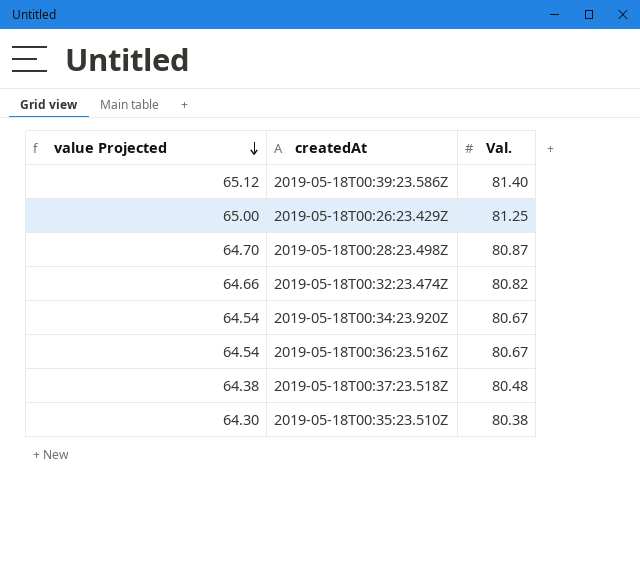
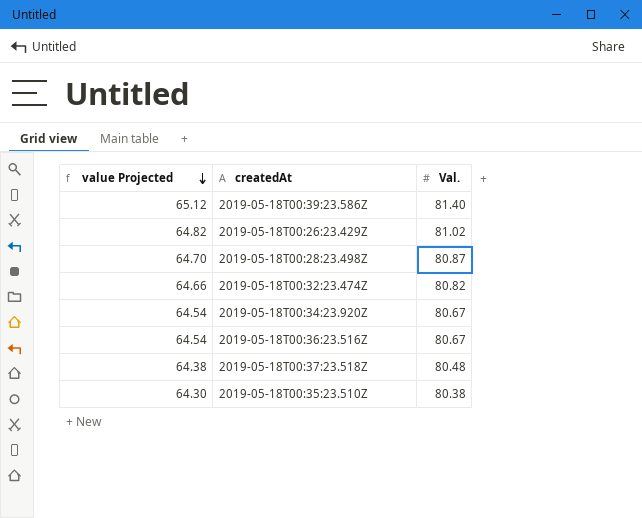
2019-05-18T00:26:23.429Z | value Projected: 65.00 -> 64.82
2019-05-18T00:26:23.429Z | Val.: 81.25 -> 81.02

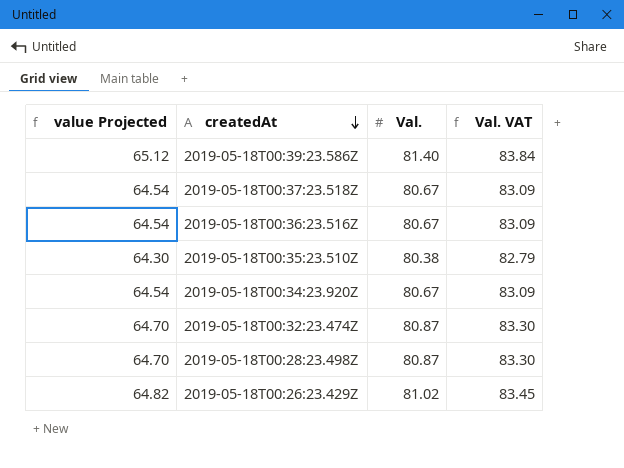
row order: value Projected descending -> createdAt descending
column Val. VAT | formula: none -> [Val.] * 1.03
2019-05-18T00:37:23.518Z | value Projected: 64.38 -> 64.54
2019-05-18T00:37:23.518Z | Val.: 80.48 -> 80.67
2019-05-18T00:32:23.474Z | value Projected: 64.66 -> 64.70
2019-05-18T00:32:23.474Z | Val.: 80.82 -> 80.87

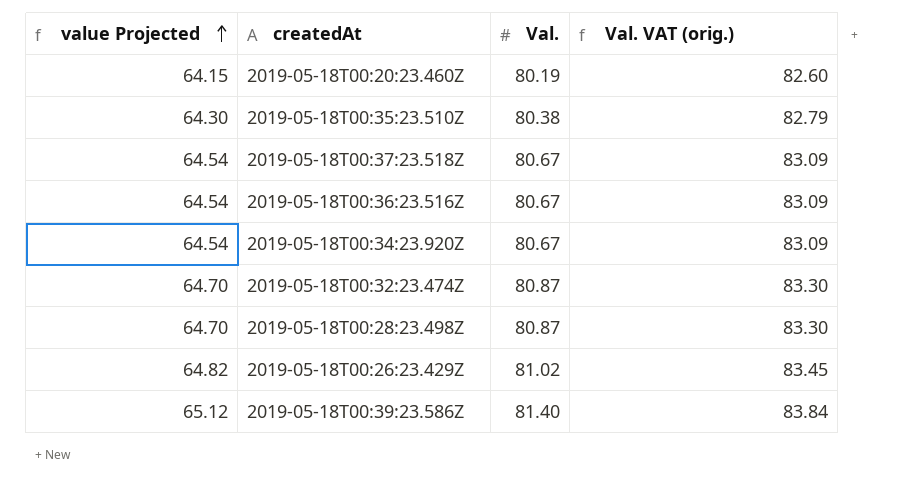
row order: createdAt descending -> value Projected ascending
column name: Val. VAT -> Val. VAT (orig.)
row 2019-05-18T00:20:23.460Z: none -> 64.15 | 80.19 | 82.60

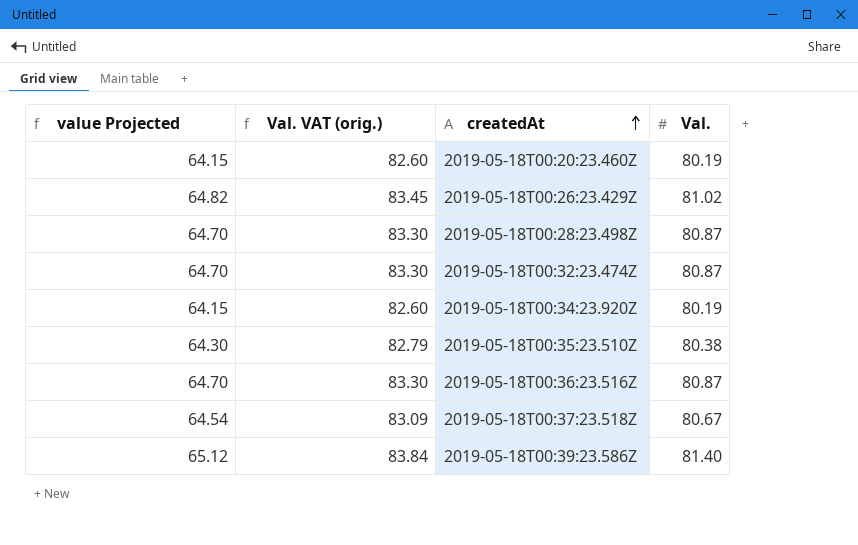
row order: value Projected ascending -> createdAt ascending
column Val. VAT (orig.) | position: 4 -> 2
2019-05-18T00:34:23.920Z | value Projected: 64.54 -> 64.15
2019-05-18T00:34:23.920Z | Val. VAT (orig.): 83.09 -> 82.60
2019-05-18T00:34:23.920Z | Val.: 80.67 -> 80.19
2019-05-18T00:36:23.516Z | value Projected: 64.54 -> 64.70
2019-05-18T00:36:23.516Z | Val. VAT (orig.): 83.09 -> 83.30
2019-05-18T00:36:23.516Z | Val.: 80.67 -> 80.87

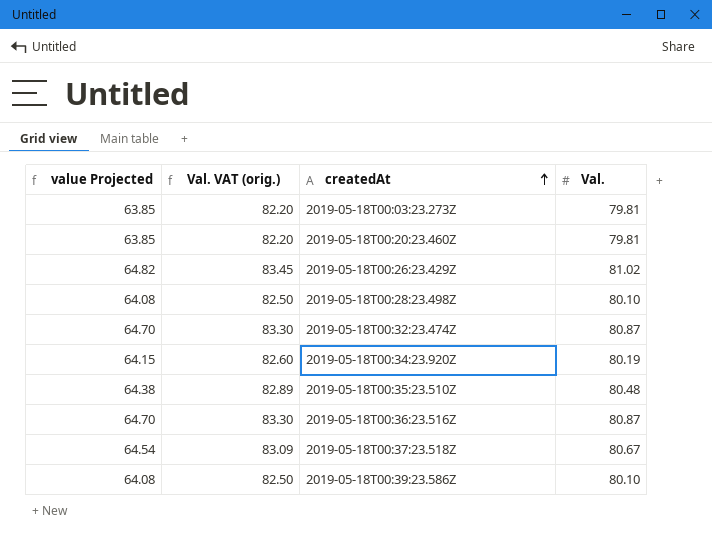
row 2019-05-18T00:03:23.273Z: none -> 63.85 | 82.20 | 79.81
2019-05-18T00:20:23.460Z | value Projected: 64.15 -> 63.85
2019-05-18T00:20:23.460Z | Val. VAT (orig.): 82.60 -> 82.20
2019-05-18T00:20:23.460Z | Val.: 80.19 -> 79.81
2019-05-18T00:28:23.498Z | value Projected: 64.70 -> 64.08
2019-05-18T00:28:23.498Z | Val. VAT (orig.): 83.30 -> 82.50
2019-05-18T00:28:23.498Z | Val.: 80.87 -> 80.10
2019-05-18T00:35:23.510Z | value Projected: 64.30 -> 64.38
2019-05-18T00:35:23.510Z | Val. VAT (orig.): 82.79 -> 82.89
2019-05-18T00:35:23.510Z | Val.: 80.38 -> 80.48
2019-05-18T00:39:23.586Z | value Projected: 65.12 -> 64.08
2019-05-18T00:39:23.586Z | Val. VAT (orig.): 83.84 -> 82.50
2019-05-18T00:39:23.586Z | Val.: 81.40 -> 80.10

